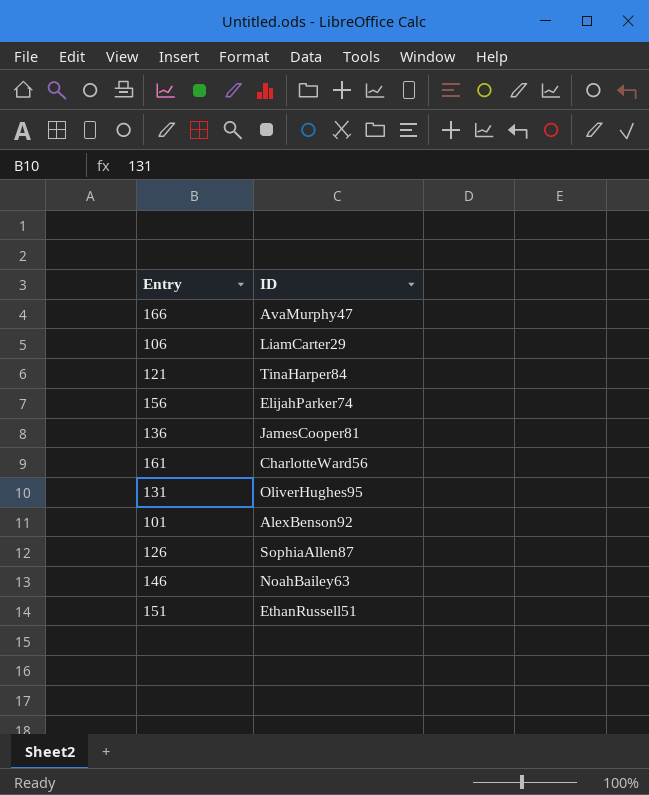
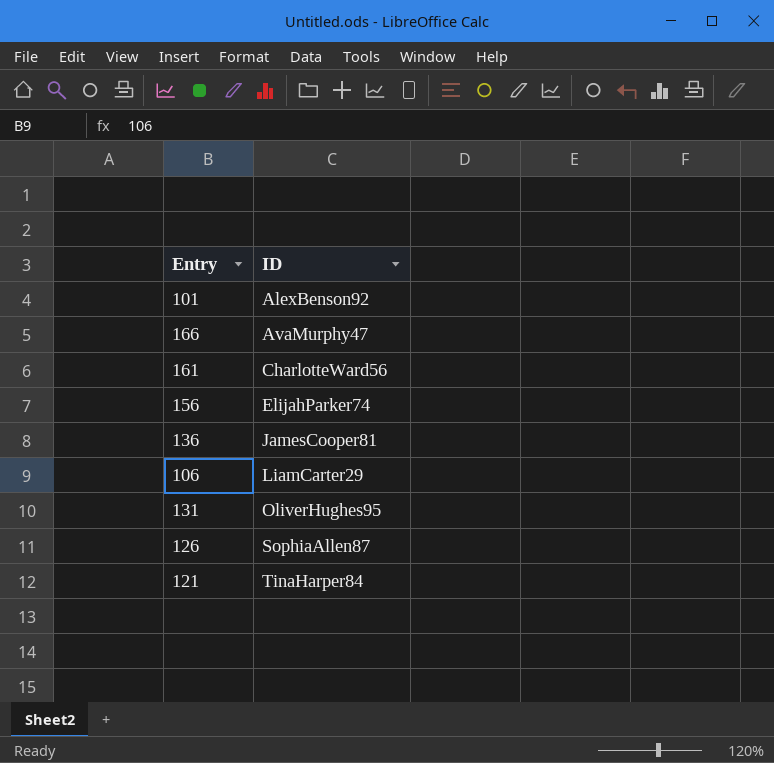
row order: none -> ID ascending
row 146: NoahBailey63 -> none
row 151: EthanRussell51 -> none

